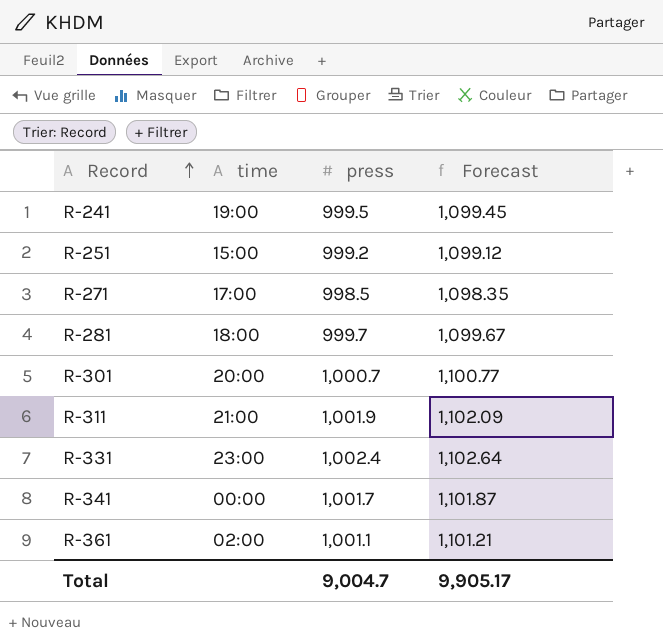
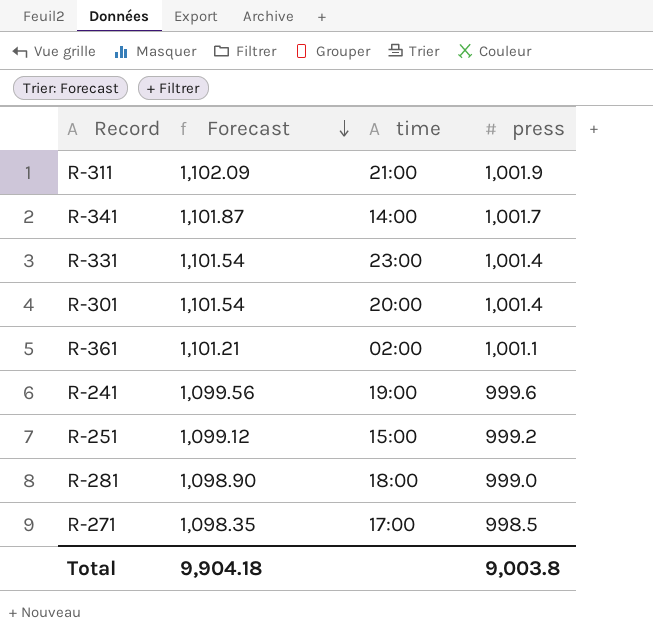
row order: Record ascending -> Forecast descending
column Forecast | position: 4 -> 2
R-341 | time: 00:00 -> 14:00
R-331 | Forecast: 1,102.64 -> 1,101.54
R-331 | press: 1,002.4 -> 1,001.4
R-301 | Forecast: 1,100.77 -> 1,101.54
R-301 | press: 1,000.7 -> 1,001.4
R-241 | Forecast: 1,099.45 -> 1,099.56
R-241 | press: 999.5 -> 999.6
R-281 | Forecast: 1,099.67 -> 1,098.90
R-281 | press: 999.7 -> 999.0
Total | Forecast: 9,905.17 -> 9,904.18
Total | press: 9,004.7 -> 9,003.8

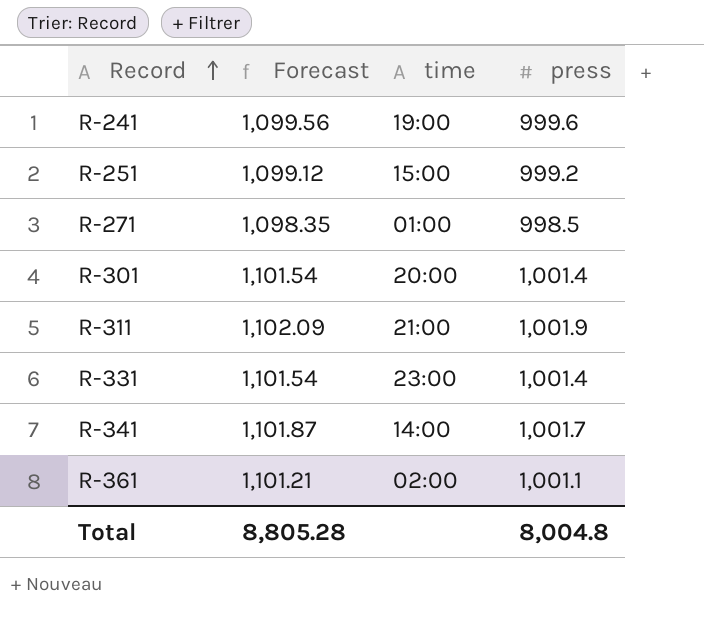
row order: Forecast descending -> Record ascending
row R-281: 1,098.90 | 18:00 | 999.0 -> none
R-271 | time: 17:00 -> 01:00
Total | Forecast: 9,904.18 -> 8,805.28
Total | press: 9,003.8 -> 8,004.8

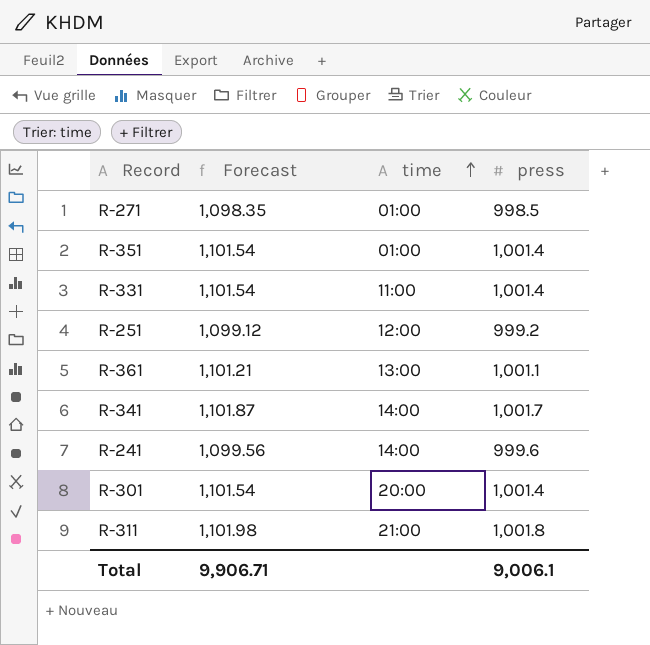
row order: Record ascending -> time ascending
row R-351: none -> 1,101.54 | 01:00 | 1,001.4
R-331 | time: 23:00 -> 11:00
R-251 | time: 15:00 -> 12:00
R-361 | time: 02:00 -> 13:00
R-241 | time: 19:00 -> 14:00
R-311 | Forecast: 1,102.09 -> 1,101.98
R-311 | press: 1,001.9 -> 1,001.8
Total | Forecast: 8,805.28 -> 9,906.71
Total | press: 8,004.8 -> 9,006.1

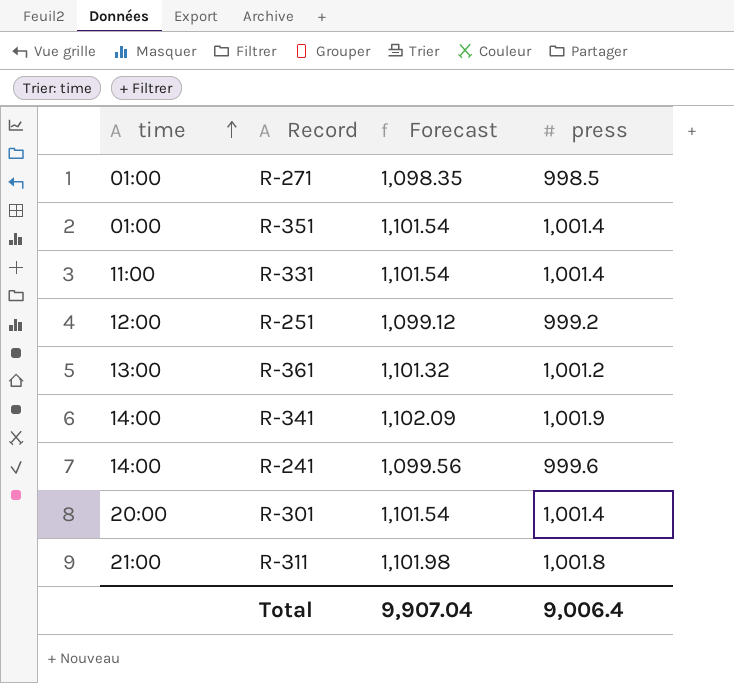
column time | position: 3 -> 1
R-361 | Forecast: 1,101.21 -> 1,101.32
R-361 | press: 1,001.1 -> 1,001.2
R-341 | Forecast: 1,101.87 -> 1,102.09
R-341 | press: 1,001.7 -> 1,001.9
Total | Forecast: 9,906.71 -> 9,907.04
Total | press: 9,006.1 -> 9,006.4

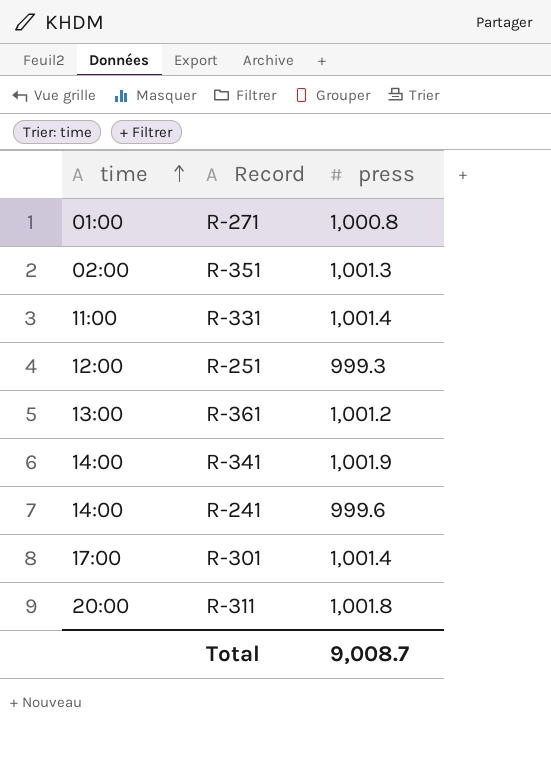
column Forecast | formula: [press] * 1.1 -> none
R-271 | press: 998.5 -> 1,000.8
R-351 | time: 01:00 -> 02:00
R-351 | press: 1,001.4 -> 1,001.3
R-251 | press: 999.2 -> 999.3
R-301 | time: 20:00 -> 17:00
R-311 | time: 21:00 -> 20:00
Total | press: 9,006.4 -> 9,008.7

